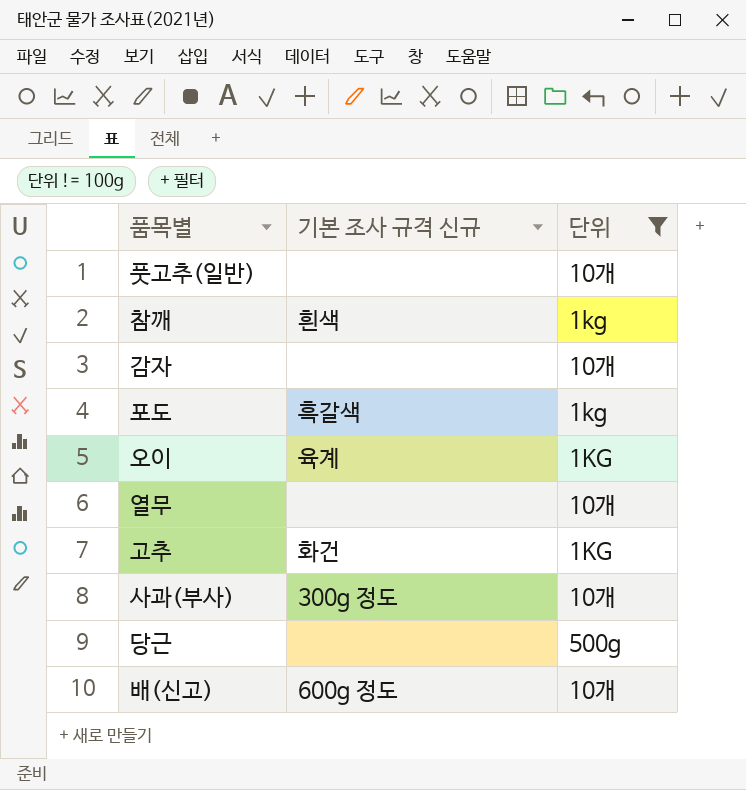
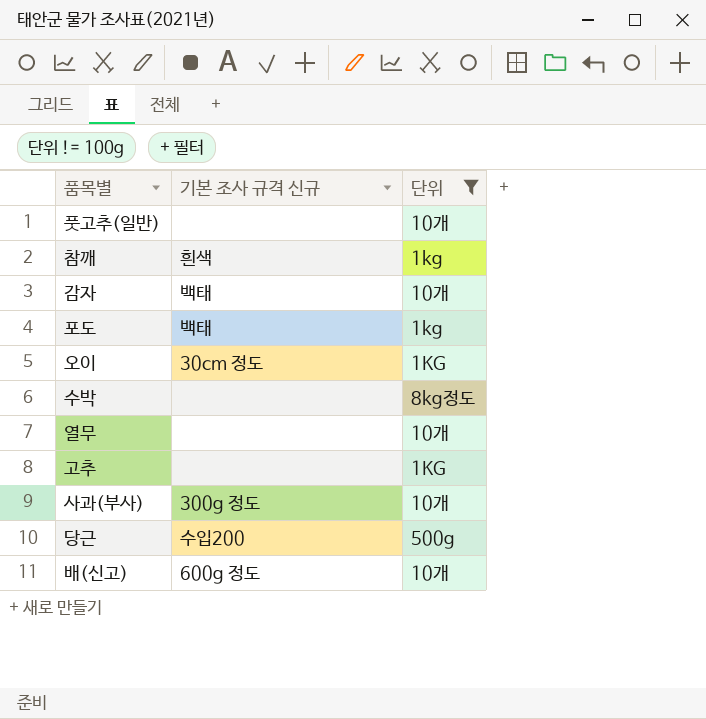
감자 | 기본 조사 규격 신규: none -> 백태
포도 | 기본 조사 규격 신규: 흑갈색 -> 백태
오이 | 기본 조사 규격 신규: 육계 -> 30cm 정도
row 수박: none -> none | 8kg정도
고추 | 기본 조사 규격 신규: 화건 -> none
당근 | 기본 조사 규격 신규: none -> 수입200

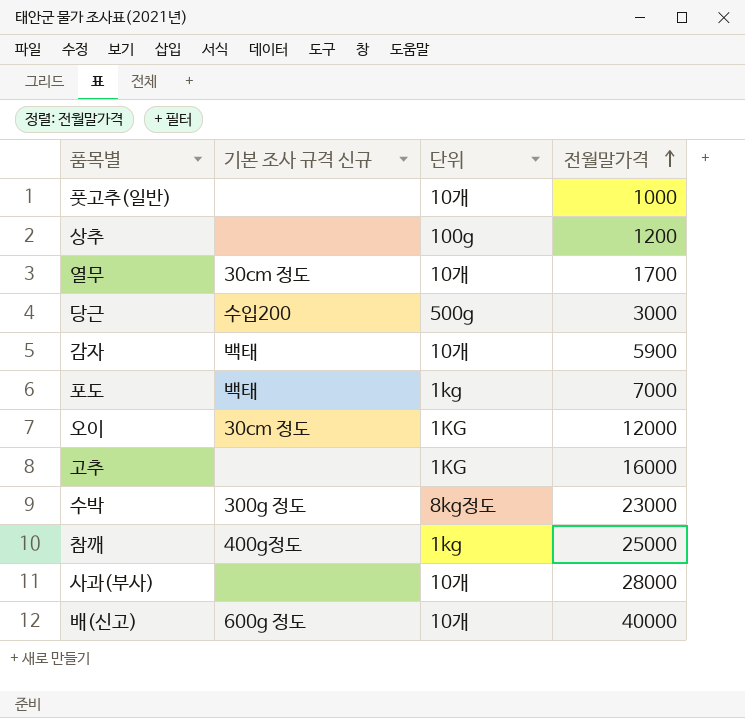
filter: 단위 != 100g -> none
row order: none -> 전월말가격 ascending
column 전월말가격 | position: none -> 4
열무 | 기본 조사 규격 신규: none -> 30cm 정도
수박 | 기본 조사 규격 신규: none -> 300g 정도
참깨 | 기본 조사 규격 신규: 흰색 -> 400g정도
사과(부사) | 기본 조사 규격 신규: 300g 정도 -> none

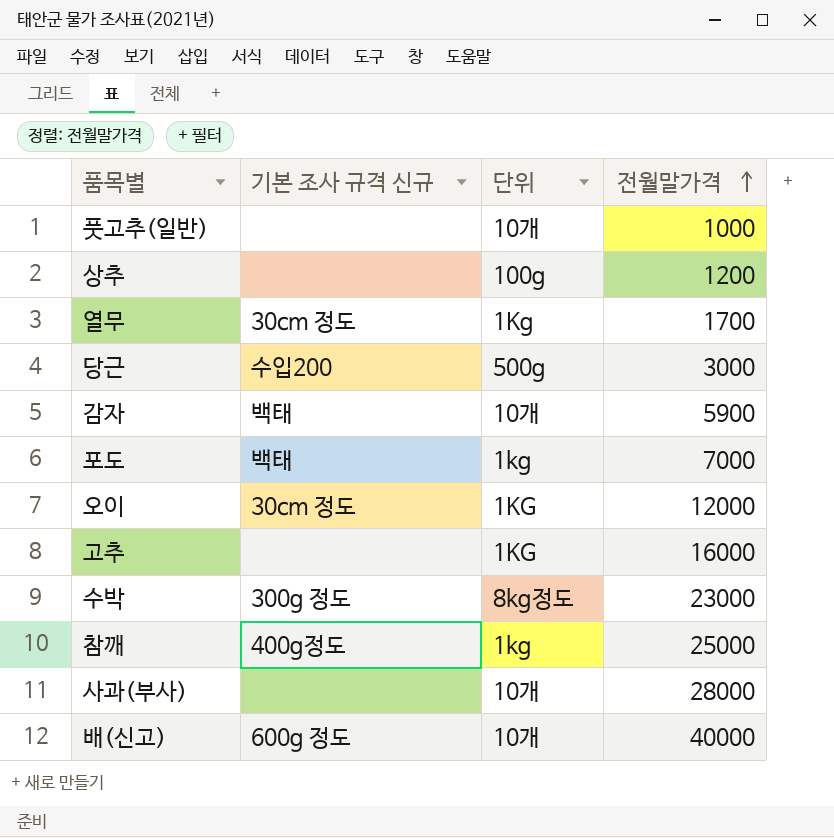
열무 | 단위: 10개 -> 1Kg

